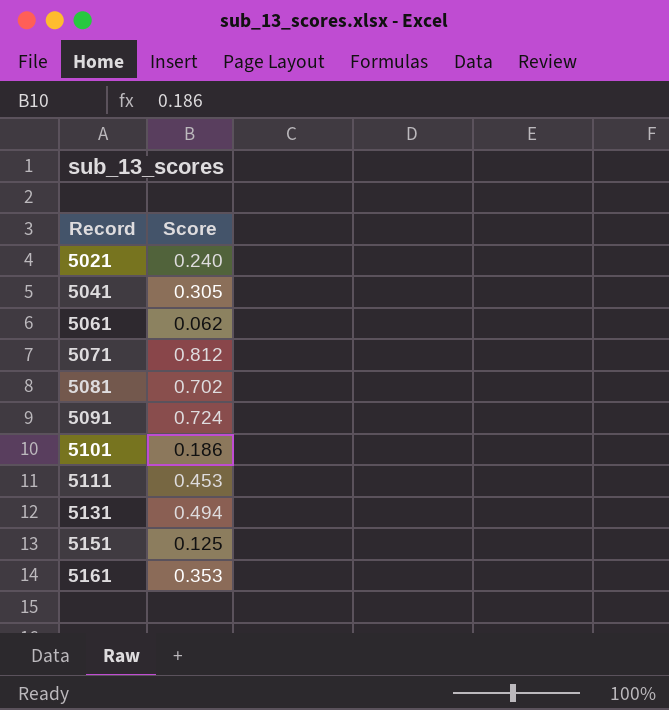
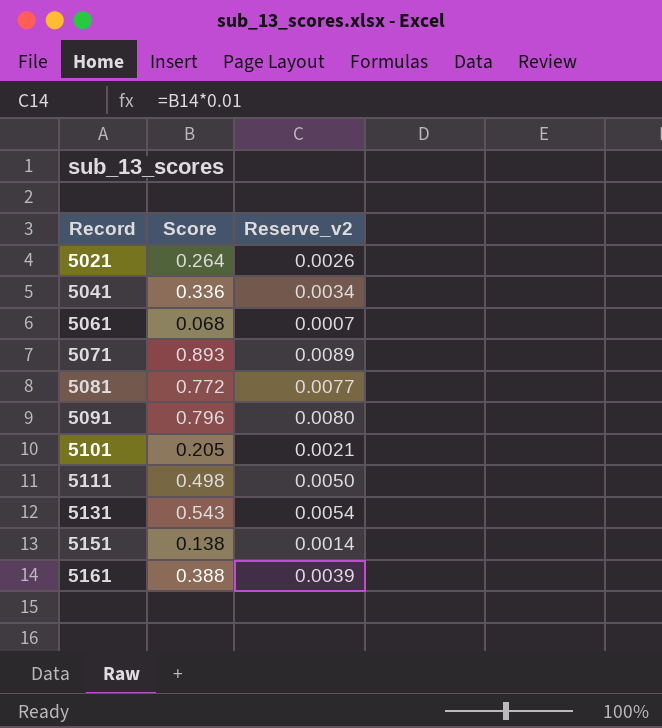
column Reserve_v2 | formula: none -> [Score] * 0.01
5021 | Score: 0.240 -> 0.264
5041 | Score: 0.305 -> 0.336
5061 | Score: 0.062 -> 0.068
5071 | Score: 0.812 -> 0.893
5081 | Score: 0.702 -> 0.772
5091 | Score: 0.724 -> 0.796
5101 | Score: 0.186 -> 0.205
5111 | Score: 0.453 -> 0.498
5131 | Score: 0.494 -> 0.543
5151 | Score: 0.125 -> 0.138
5161 | Score: 0.353 -> 0.388

